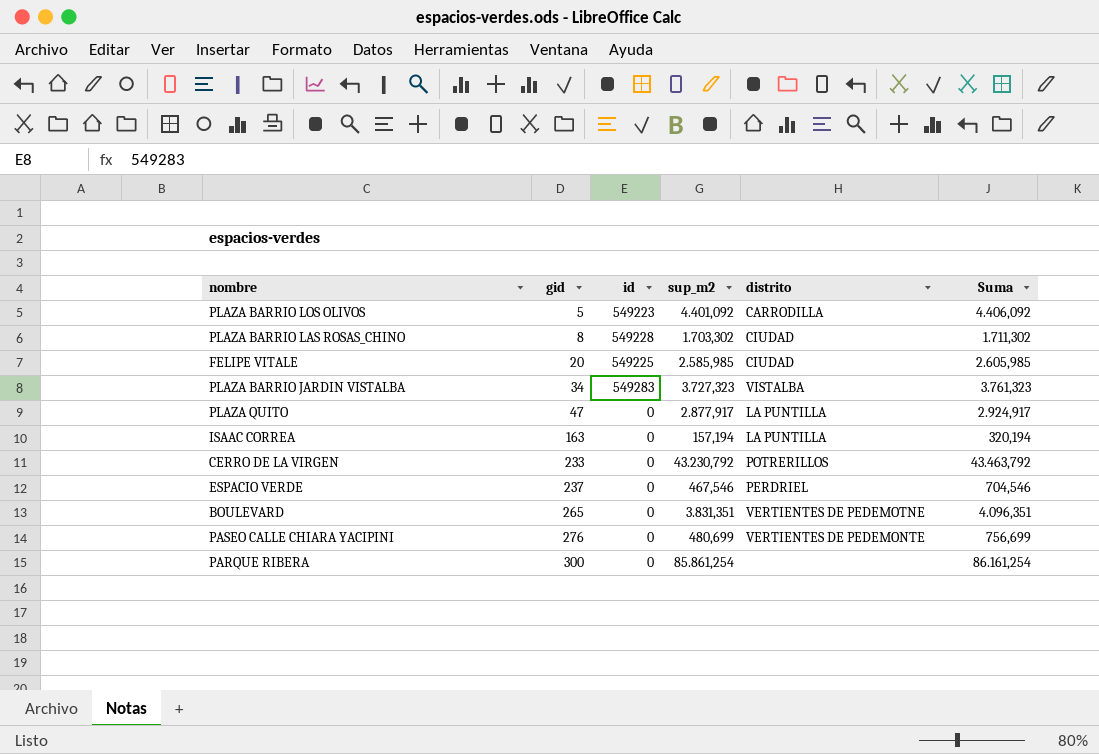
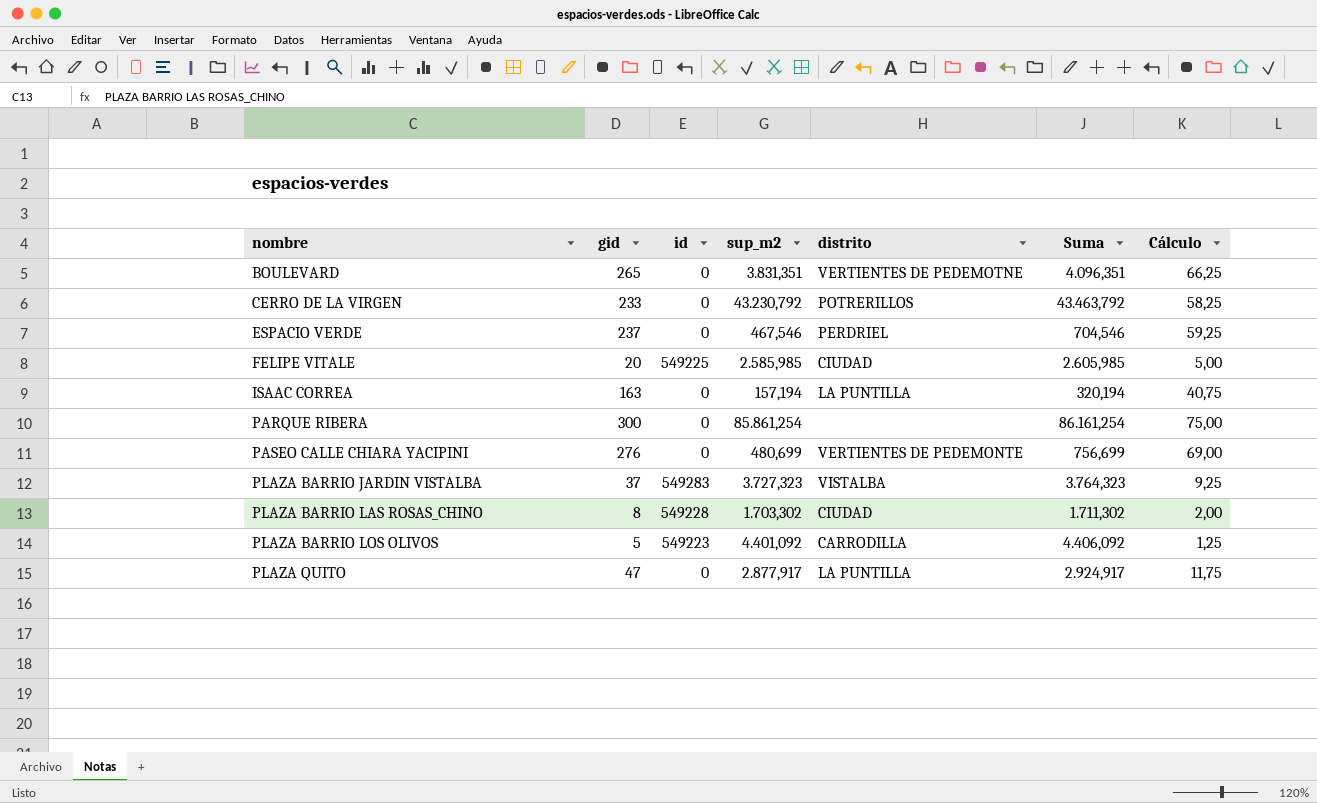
row order: gid ascending -> nombre ascending
column Cálculo | formula: none -> [gid] * 0,25
PLAZA BARRIO JARDIN VISTALBA | gid: 34 -> 37
PLAZA BARRIO JARDIN VISTALBA | Suma: 3.761,323 -> 3.764,323

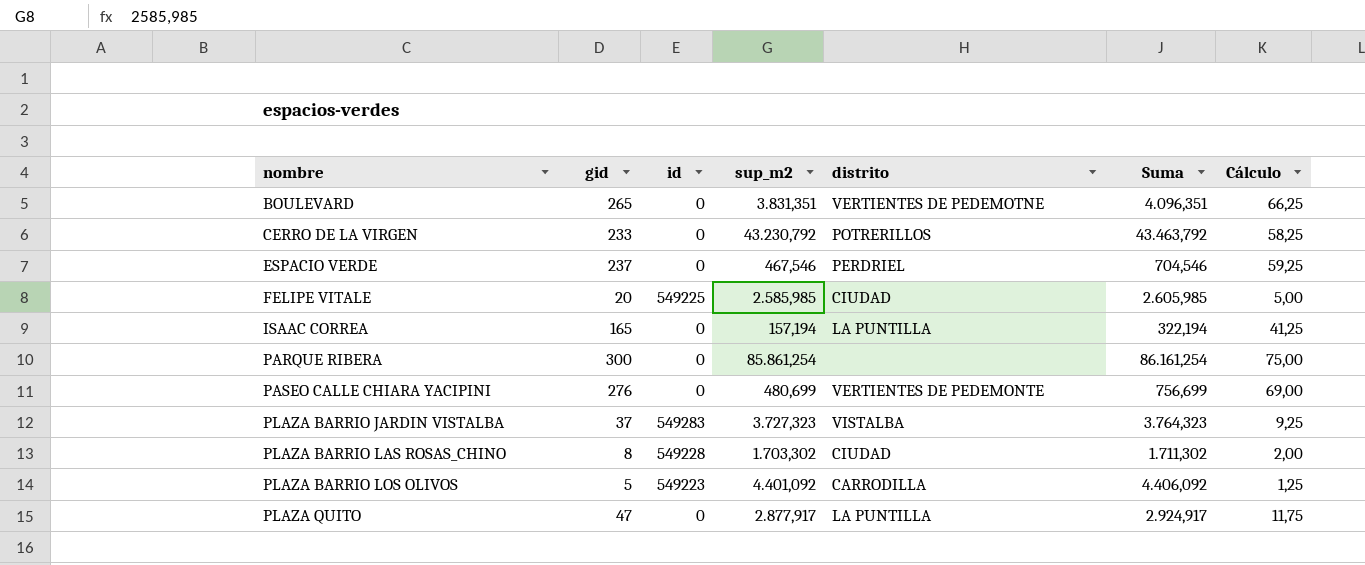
ISAAC CORREA | gid: 163 -> 165
ISAAC CORREA | Suma: 320,194 -> 322,194
ISAAC CORREA | Cálculo: 40,75 -> 41,25

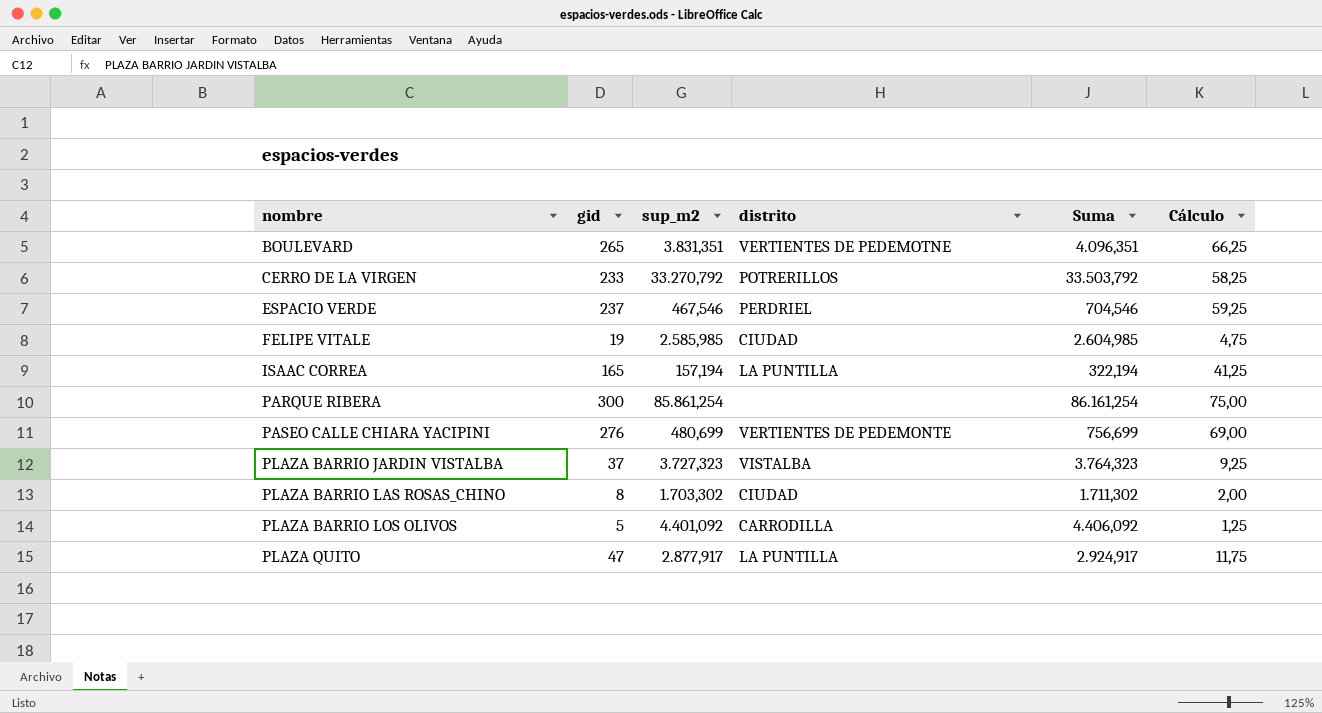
column id | position: 3 -> none
CERRO DE LA VIRGEN | sup_m2: 43.230,792 -> 33.270,792
CERRO DE LA VIRGEN | Suma: 43.463,792 -> 33.503,792
FELIPE VITALE | gid: 20 -> 19
FELIPE VITALE | Suma: 2.605,985 -> 2.604,985
FELIPE VITALE | Cálculo: 5,00 -> 4,75

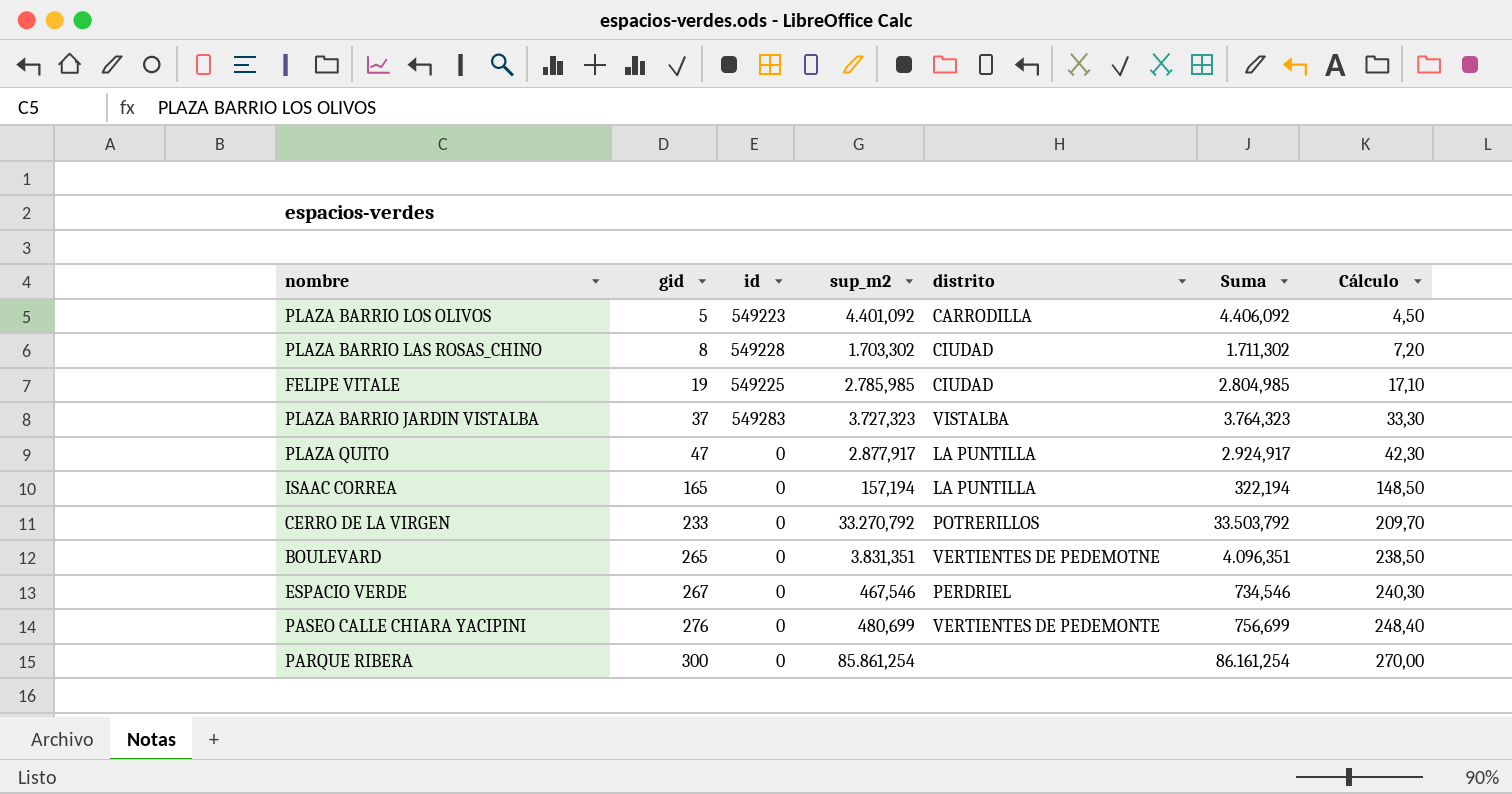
row order: nombre ascending -> gid ascending
column id | position: none -> 3
column Cálculo | formula: [gid] * 0,25 -> [gid] * 0,9
FELIPE VITALE | sup_m2: 2.585,985 -> 2.785,985
FELIPE VITALE | Suma: 2.604,985 -> 2.804,985
ESPACIO VERDE | gid: 237 -> 267
ESPACIO VERDE | Suma: 704,546 -> 734,546

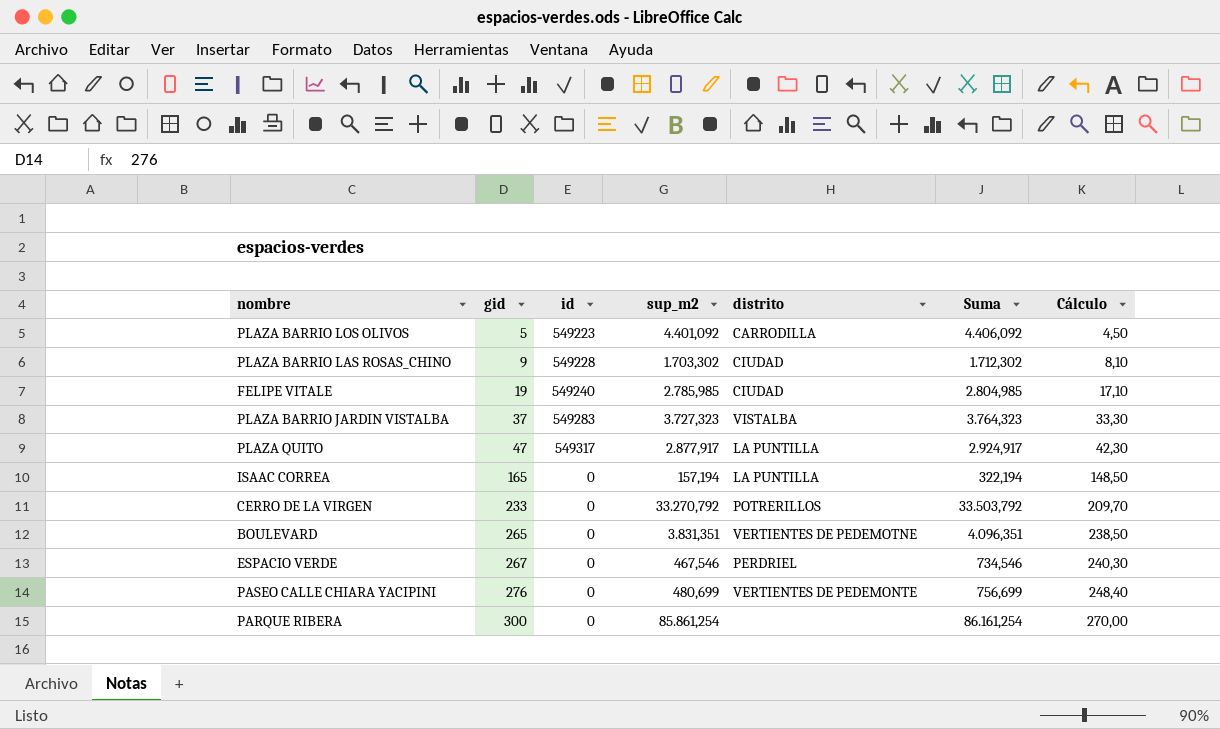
PLAZA BARRIO LAS ROSAS_CHINO | gid: 8 -> 9
PLAZA BARRIO LAS ROSAS_CHINO | Suma: 1.711,302 -> 1.712,302
PLAZA BARRIO LAS ROSAS_CHINO | Cálculo: 7,20 -> 8,10
FELIPE VITALE | id: 549225 -> 549240
PLAZA QUITO | id: 0 -> 549317

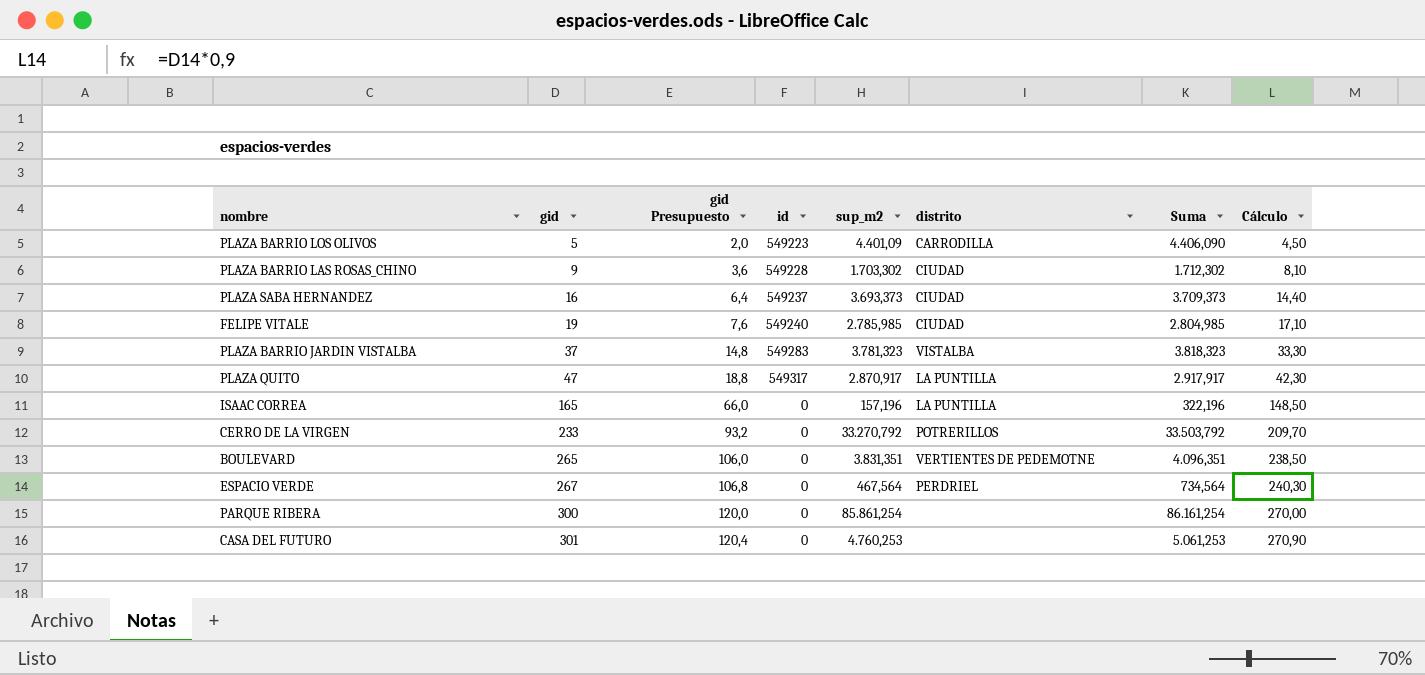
column gid Presupuesto | formula: none -> [gid] * 0,4
row PASEO CALLE CHIARA YACIPINI: 276 | 0 | 480,699 | VERTIENTES DE PEDEMONTE | 756,699 | 248,40 -> none
PLAZA BARRIO LOS OLIVOS | sup_m2: 4.401,092 -> 4.401,09
PLAZA BARRIO LOS OLIVOS | Suma: 4.406,092 -> 4.406,090
row PLAZA SABA HERNANDEZ: none -> 16 | 6,4 | 549237 | 3.693,373 | CIUDAD | 3.709,373 | 14,40
PLAZA BARRIO JARDIN VISTALBA | sup_m2: 3.727,323 -> 3.781,323
PLAZA BARRIO JARDIN VISTALBA | Suma: 3.764,323 -> 3.818,323
PLAZA QUITO | sup_m2: 2.877,917 -> 2.870,917
PLAZA QUITO | Suma: 2.924,917 -> 2.917,917
ISAAC CORREA | sup_m2: 157,194 -> 157,196
ISAAC CORREA | Suma: 322,194 -> 322,196
ESPACIO VERDE | sup_m2: 467,546 -> 467,564
ESPACIO VERDE | Suma: 734,546 -> 734,564
row CASA DEL FUTURO: none -> 301 | 120,4 | 0 | 4.760,253 | none | 5.061,253 | 270,90

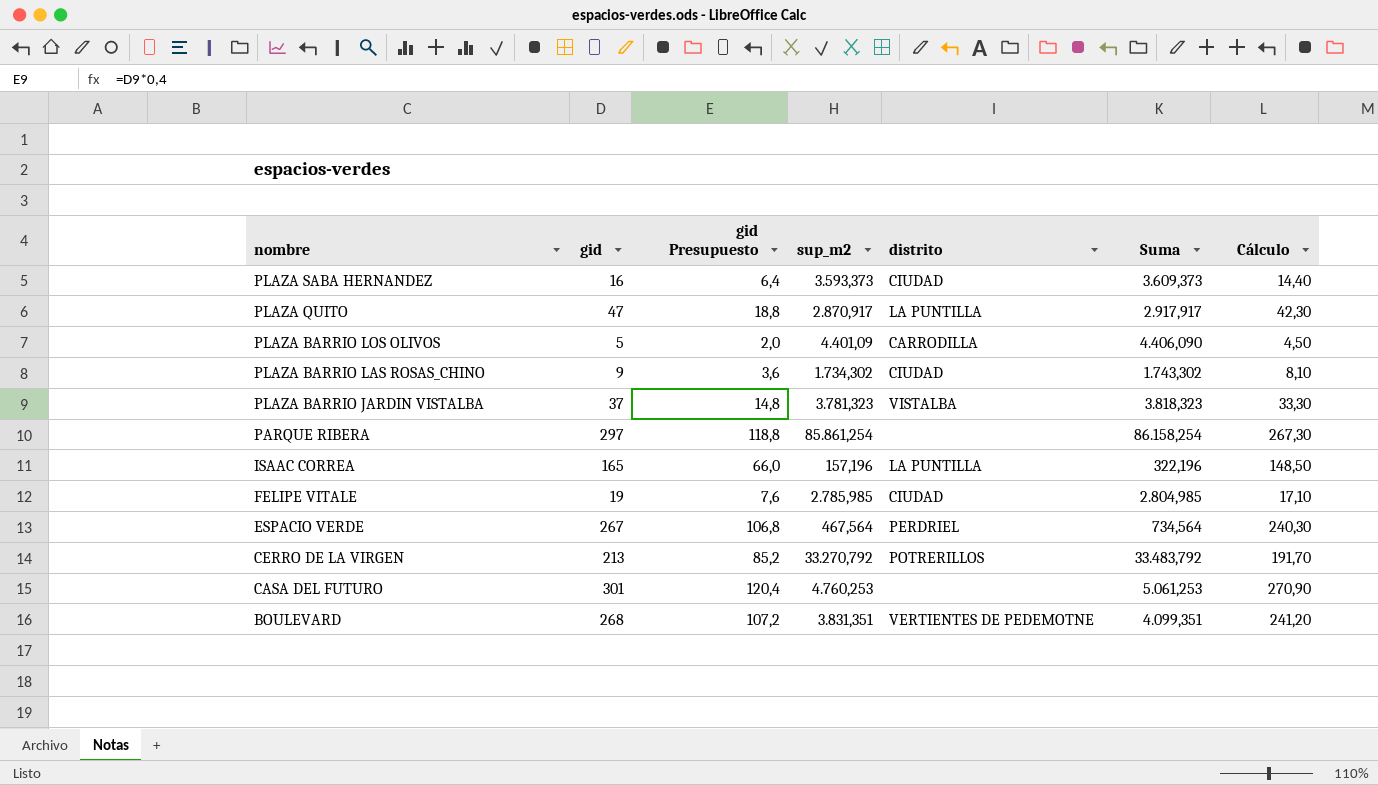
row order: gid ascending -> nombre descending
column id | position: 4 -> none
PLAZA SABA HERNANDEZ | sup_m2: 3.693,373 -> 3.593,373
PLAZA SABA HERNANDEZ | Suma: 3.709,373 -> 3.609,373
PLAZA BARRIO LAS ROSAS_CHINO | sup_m2: 1.703,302 -> 1.734,302
PLAZA BARRIO LAS ROSAS_CHINO | Suma: 1.712,302 -> 1.743,302
PARQUE RIBERA | gid: 300 -> 297
PARQUE RIBERA | gid Presupuesto: 120,0 -> 118,8
PARQUE RIBERA | Suma: 86.161,254 -> 86.158,254
PARQUE RIBERA | Cálculo: 270,00 -> 267,30
CERRO DE LA VIRGEN | gid: 233 -> 213
CERRO DE LA VIRGEN | gid Presupuesto: 93,2 -> 85,2
CERRO DE LA VIRGEN | Suma: 33.503,792 -> 33.483,792
CERRO DE LA VIRGEN | Cálculo: 209,70 -> 191,70
BOULEVARD | gid: 265 -> 268
BOULEVARD | gid Presupuesto: 106,0 -> 107,2
BOULEVARD | Suma: 4.096,351 -> 4.099,351
BOULEVARD | Cálculo: 238,50 -> 241,20

